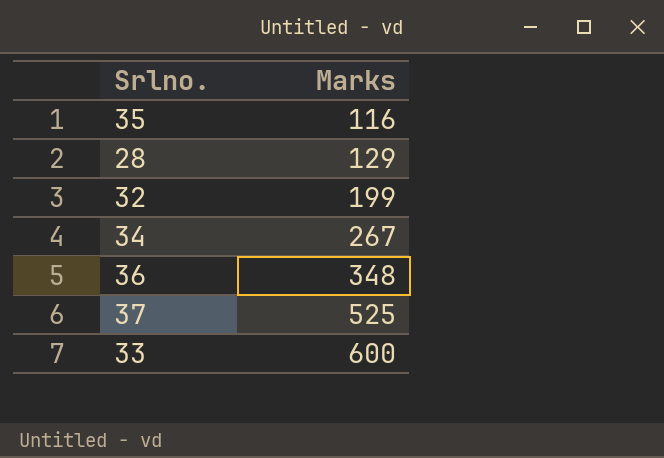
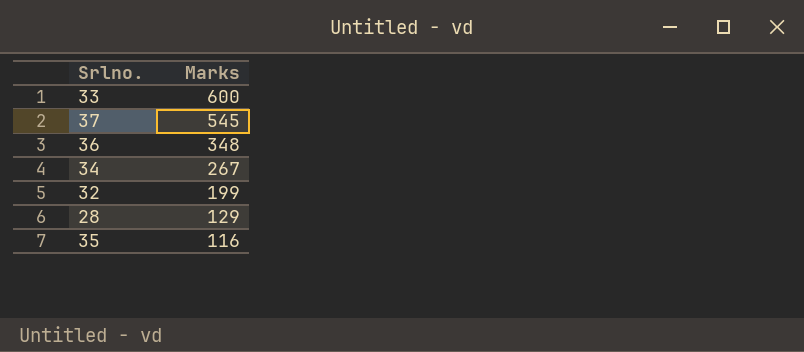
row order: Marks ascending -> Marks descending
37 | Marks: 525 -> 545

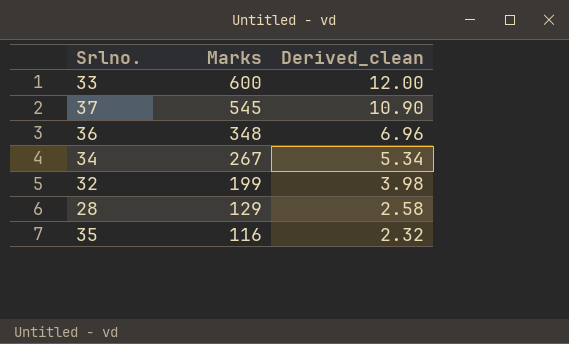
column Derived_clean | formula: none -> [Marks] * 0.02

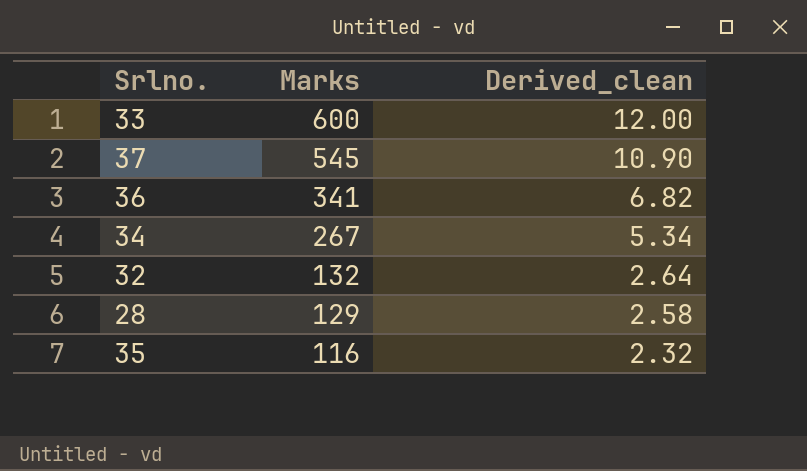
36 | Marks: 348 -> 341
36 | Derived_clean: 6.96 -> 6.82
32 | Marks: 199 -> 132
32 | Derived_clean: 3.98 -> 2.64

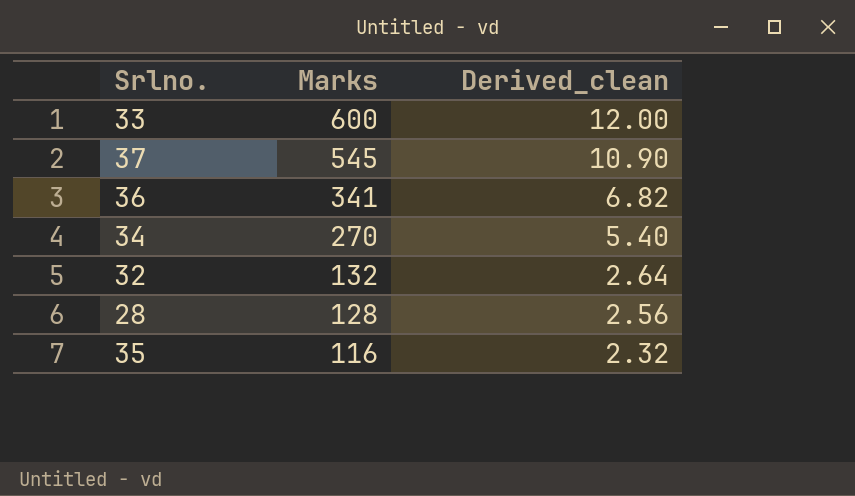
34 | Marks: 267 -> 270
34 | Derived_clean: 5.34 -> 5.40
28 | Marks: 129 -> 128
28 | Derived_clean: 2.58 -> 2.56

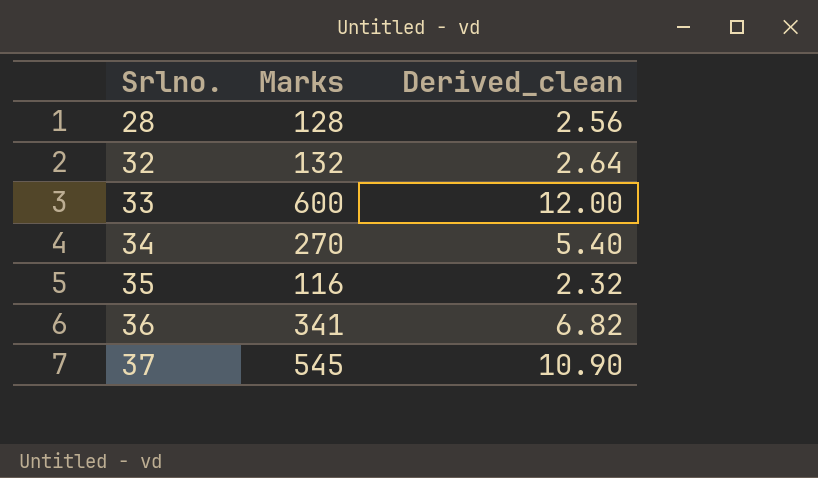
row order: Marks descending -> Srlno. ascending

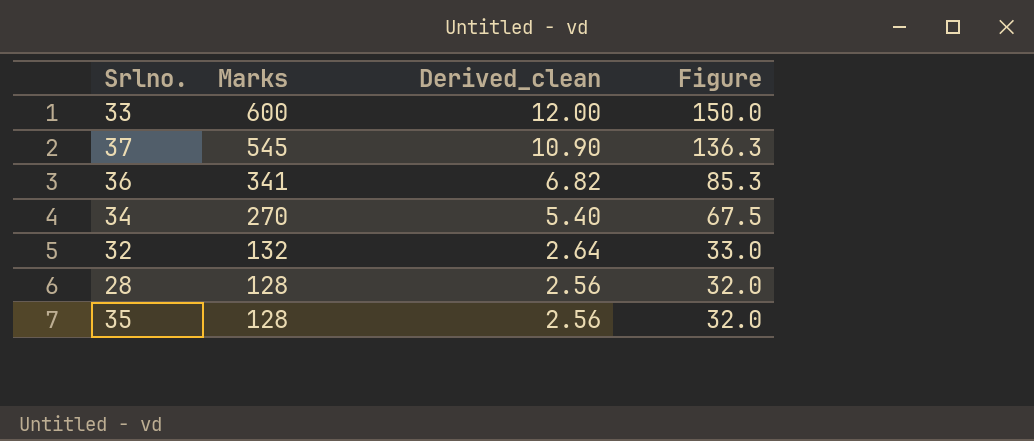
row order: Srlno. ascending -> Marks descending
column Figure | formula: none -> [Marks] * 0.25
35 | Marks: 116 -> 128
35 | Derived_clean: 2.32 -> 2.56

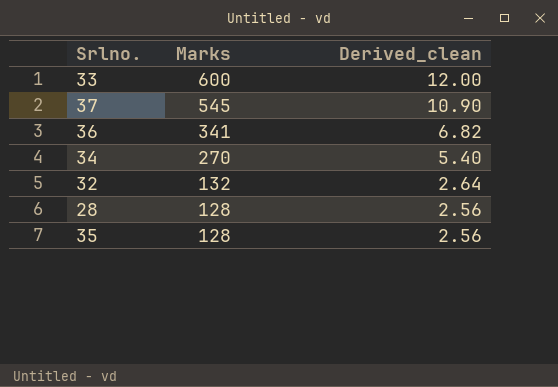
column Figure | formula: [Marks] * 0.25 -> none

